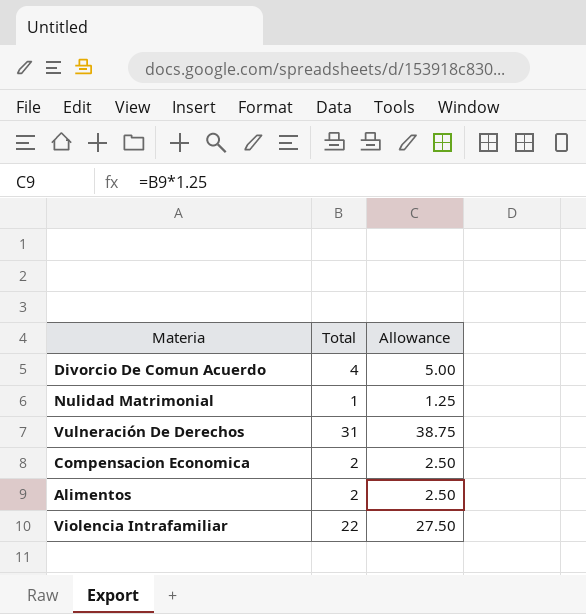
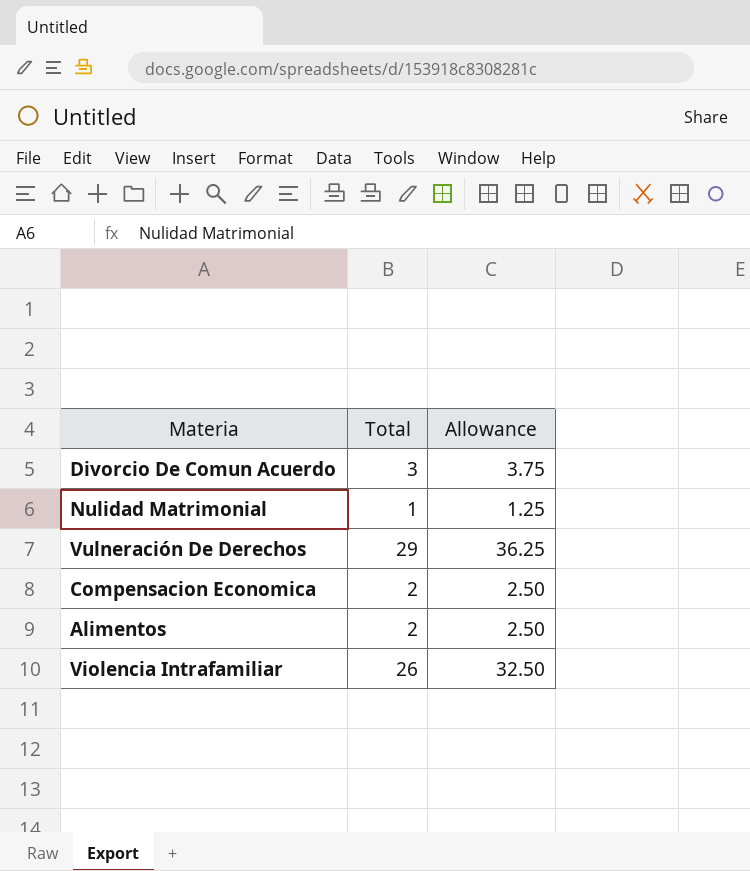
Divorcio De Comun Acuerdo | Total: 4 -> 3
Divorcio De Comun Acuerdo | Allowance: 5.00 -> 3.75
Vulneración De Derechos | Total: 31 -> 29
Vulneración De Derechos | Allowance: 38.75 -> 36.25
Violencia Intrafamiliar | Total: 22 -> 26
Violencia Intrafamiliar | Allowance: 27.50 -> 32.50

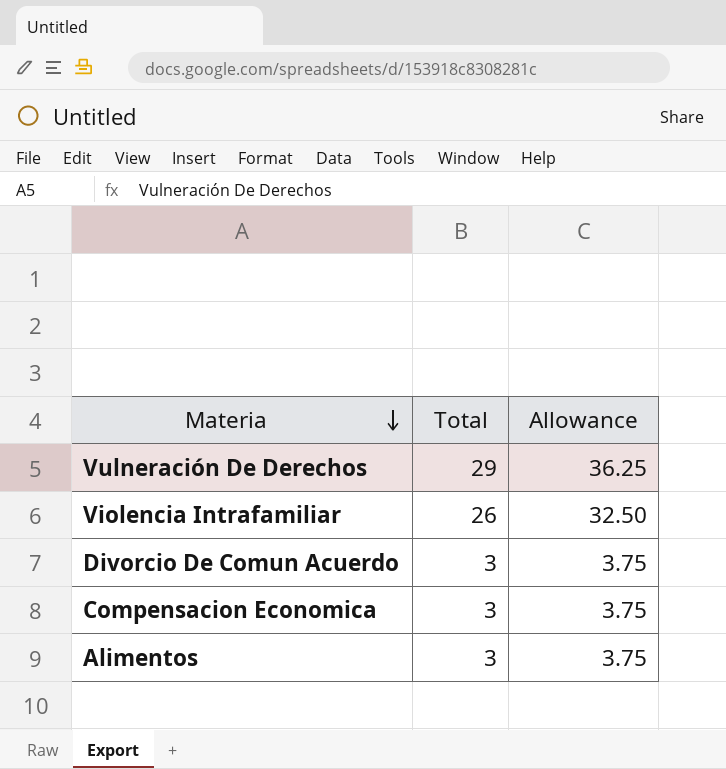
row order: none -> Materia descending
row Nulidad Matrimonial: 1 | 1.25 -> none
Compensacion Economica | Total: 2 -> 3
Compensacion Economica | Allowance: 2.50 -> 3.75
Alimentos | Total: 2 -> 3
Alimentos | Allowance: 2.50 -> 3.75

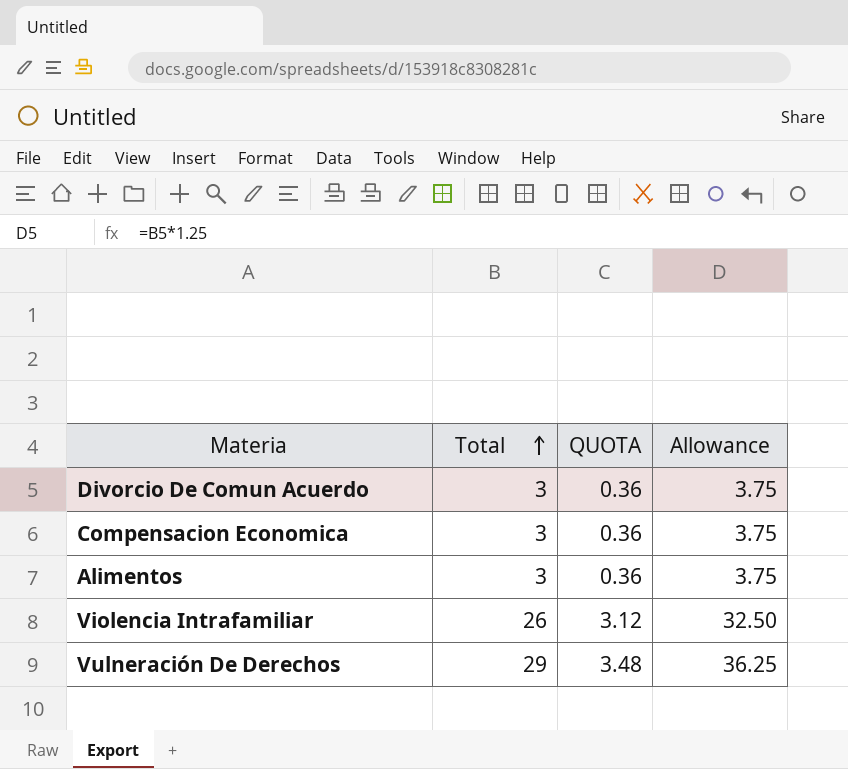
row order: Materia descending -> Total ascending
column QUOTA | formula: none -> [Total] * 0.12

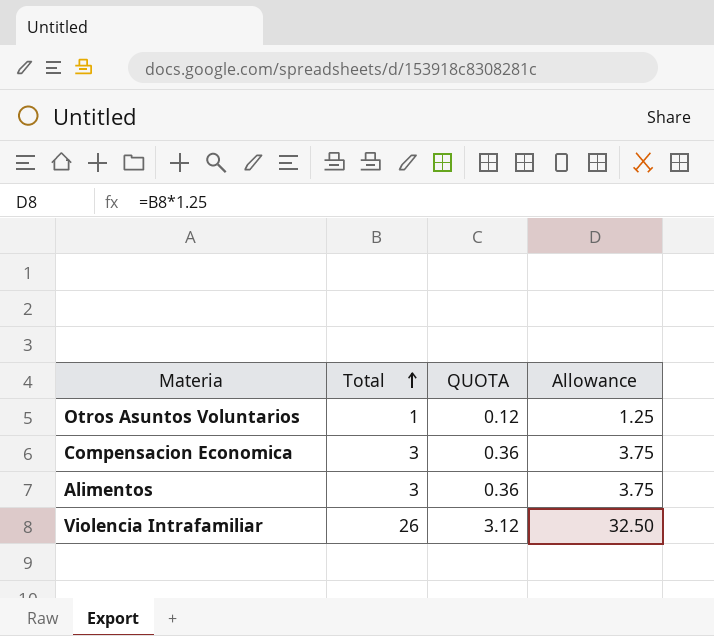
row Divorcio De Comun Acuerdo: 3 | 0.36 | 3.75 -> none
row Vulneración De Derechos: 29 | 3.48 | 36.25 -> none
row Otros Asuntos Voluntarios: none -> 1 | 0.12 | 1.25

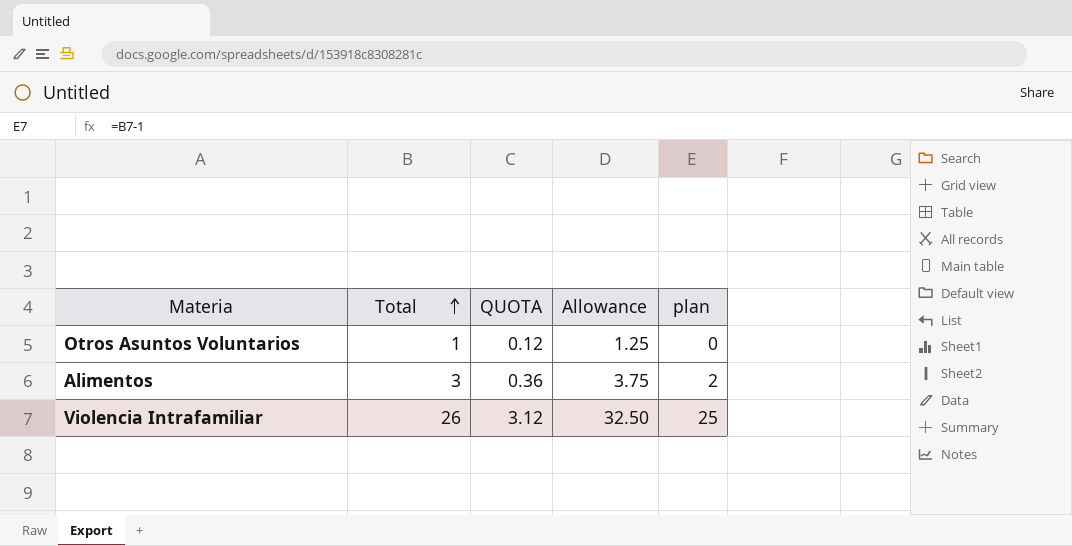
column plan | formula: none -> [Total] - 1
row Compensacion Economica: 3 | 0.36 | 3.75 -> none

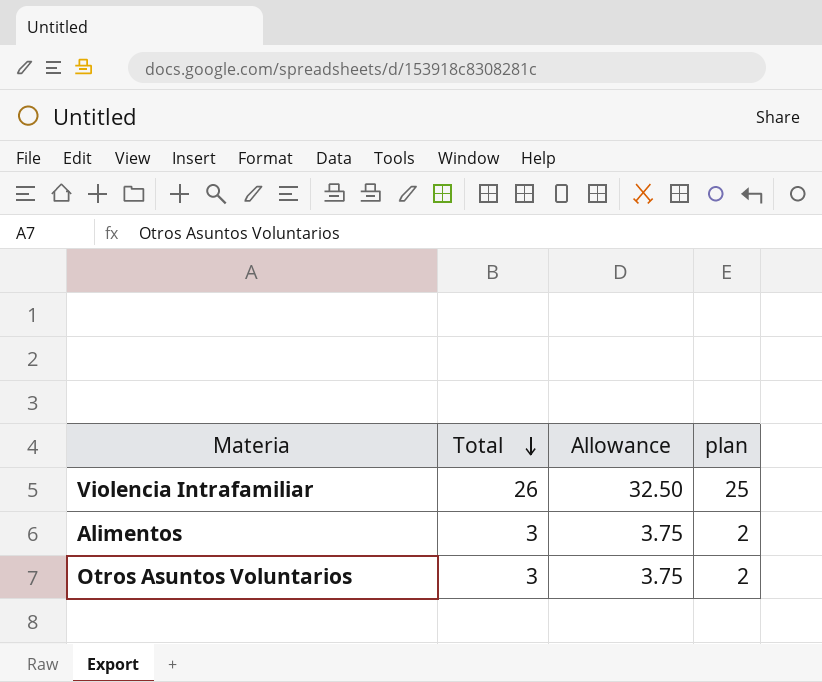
row order: Total ascending -> Total descending
column QUOTA | formula: [Total] * 0.12 -> none
Otros Asuntos Voluntarios | Total: 1 -> 3
Otros Asuntos Voluntarios | Allowance: 1.25 -> 3.75
Otros Asuntos Voluntarios | plan: 0 -> 2

